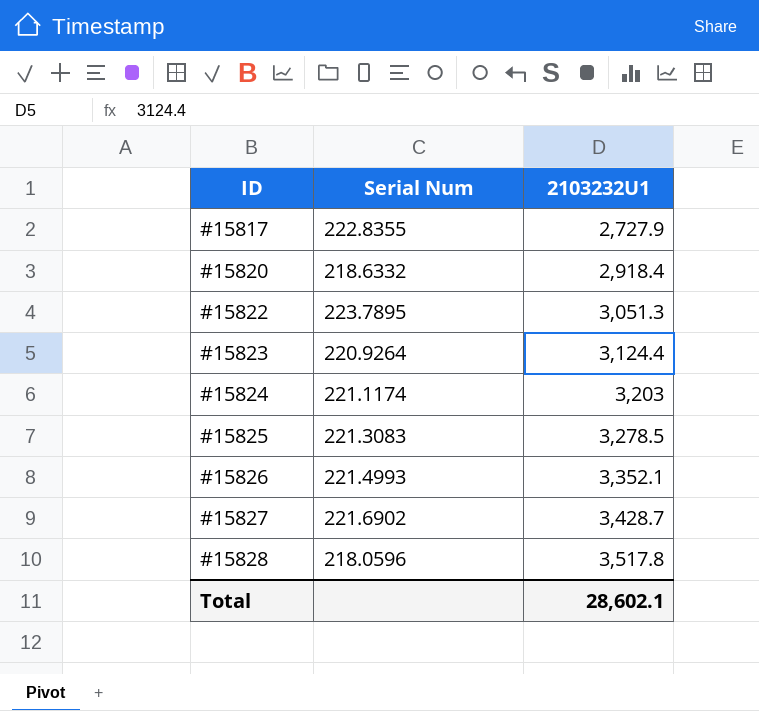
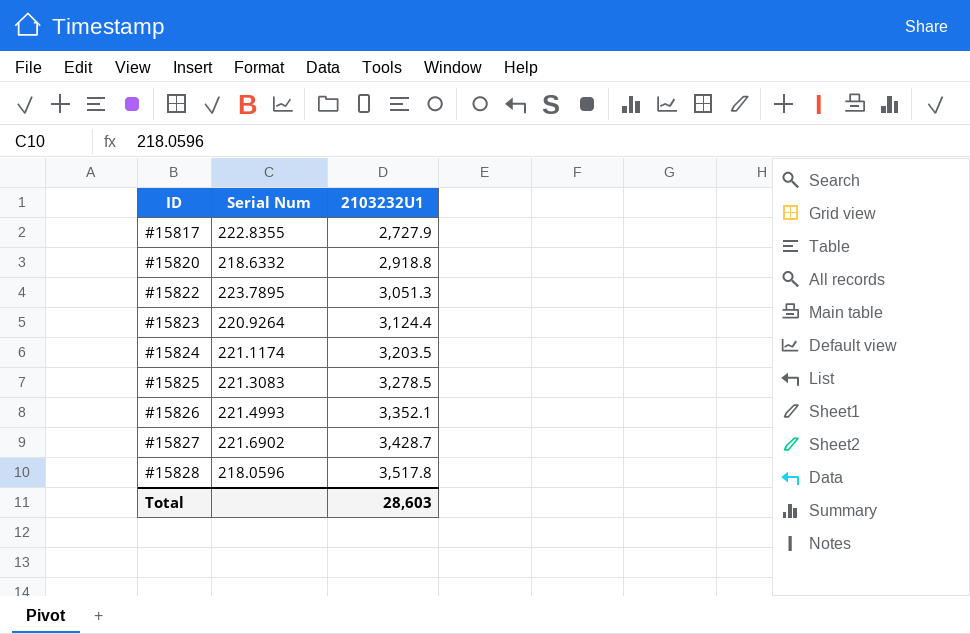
#15820 | 2103232U1: 2,918.4 -> 2,918.8
#15824 | 2103232U1: 3,203 -> 3,203.5
Total | 2103232U1: 28,602.1 -> 28,603

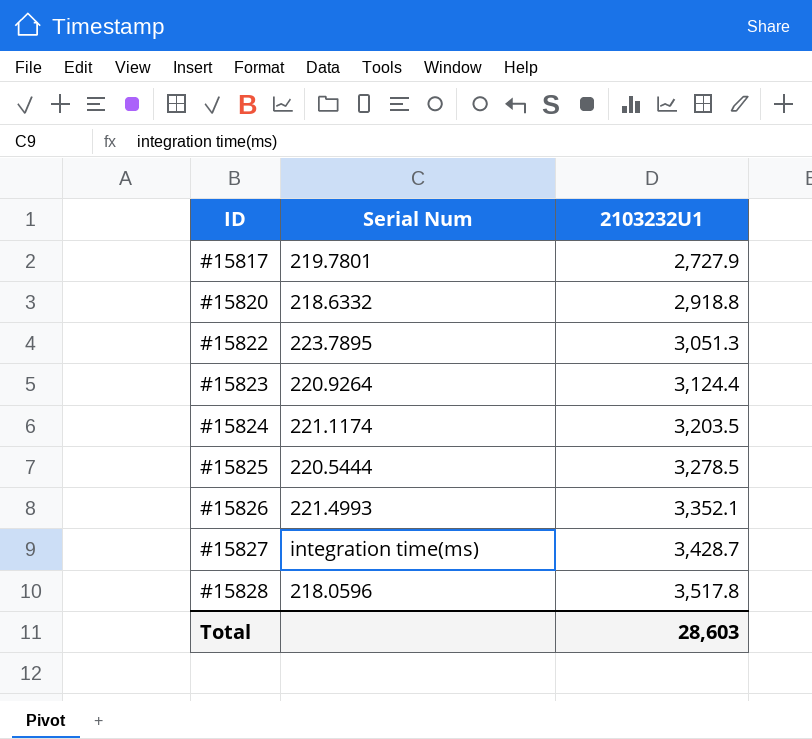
#15817 | Serial Num: 222.8355 -> 219.7801
#15825 | Serial Num: 221.3083 -> 220.5444
#15827 | Serial Num: 221.6902 -> integration time(ms)

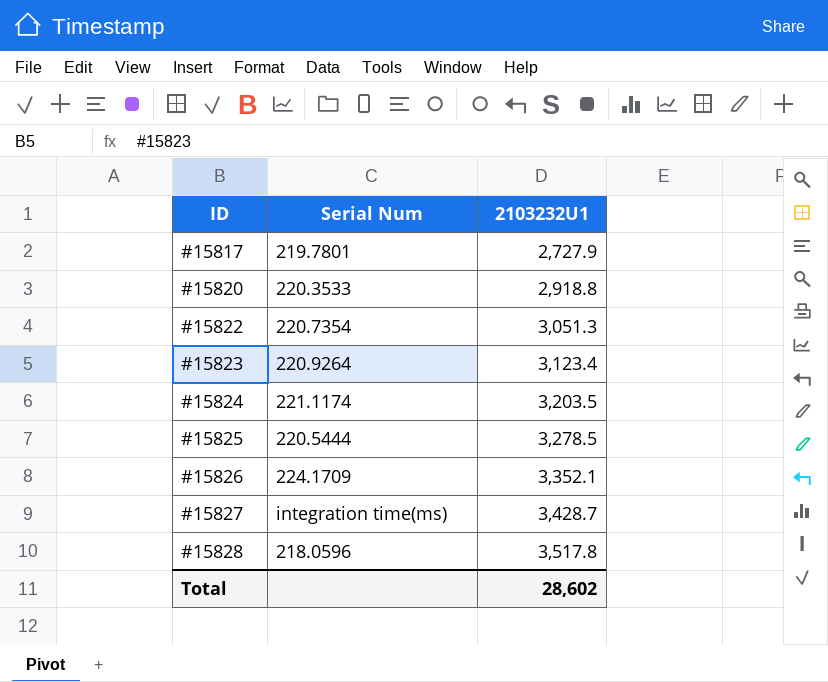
#15820 | Serial Num: 218.6332 -> 220.3533
#15822 | Serial Num: 223.7895 -> 220.7354
#15823 | 2103232U1: 3,124.4 -> 3,123.4
#15826 | Serial Num: 221.4993 -> 224.1709
Total | 2103232U1: 28,603 -> 28,602

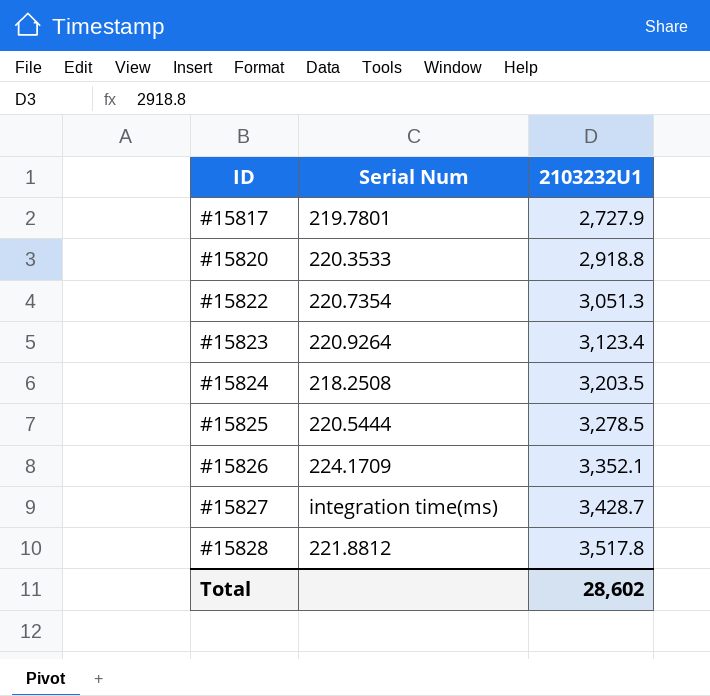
#15824 | Serial Num: 221.1174 -> 218.2508
#15828 | Serial Num: 218.0596 -> 221.8812

